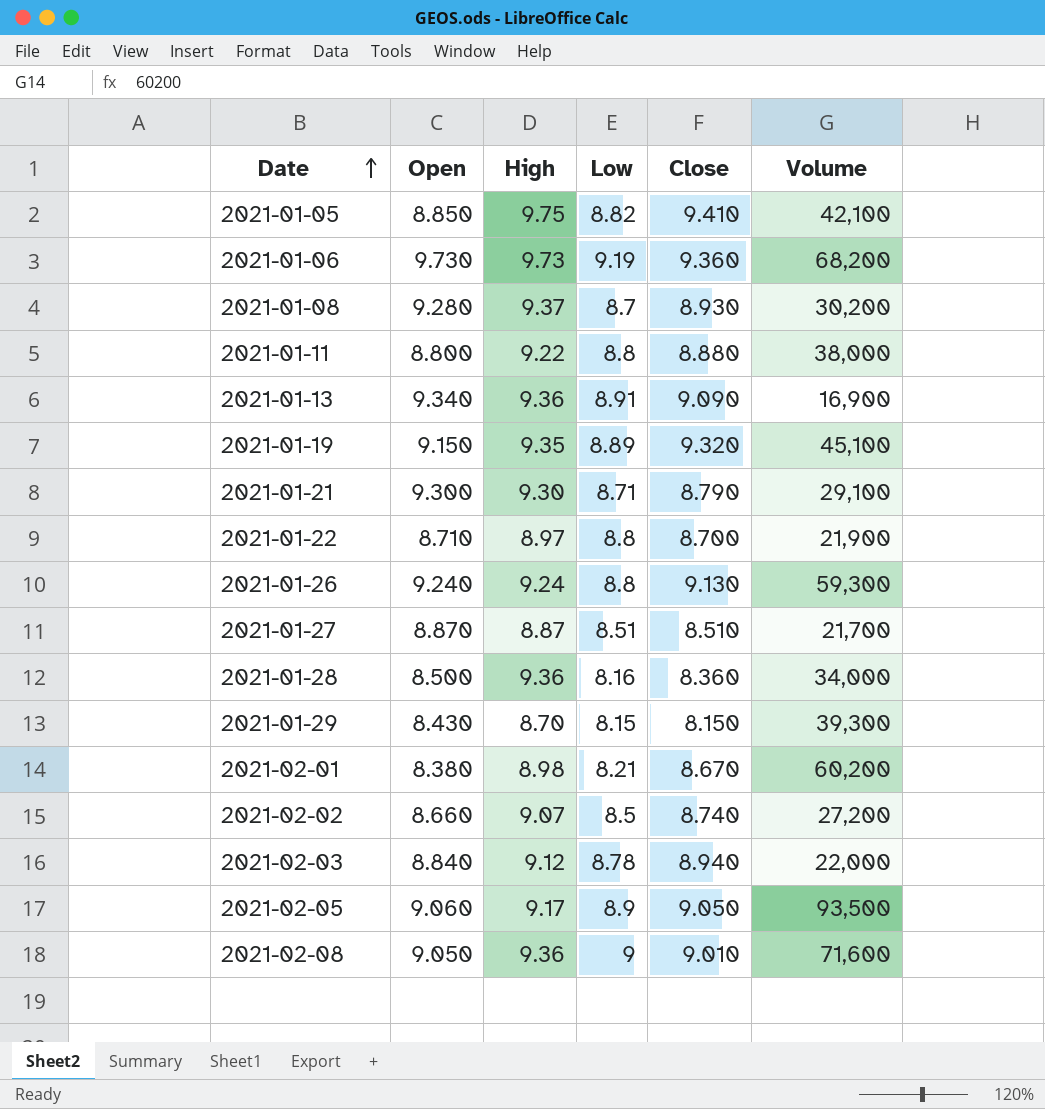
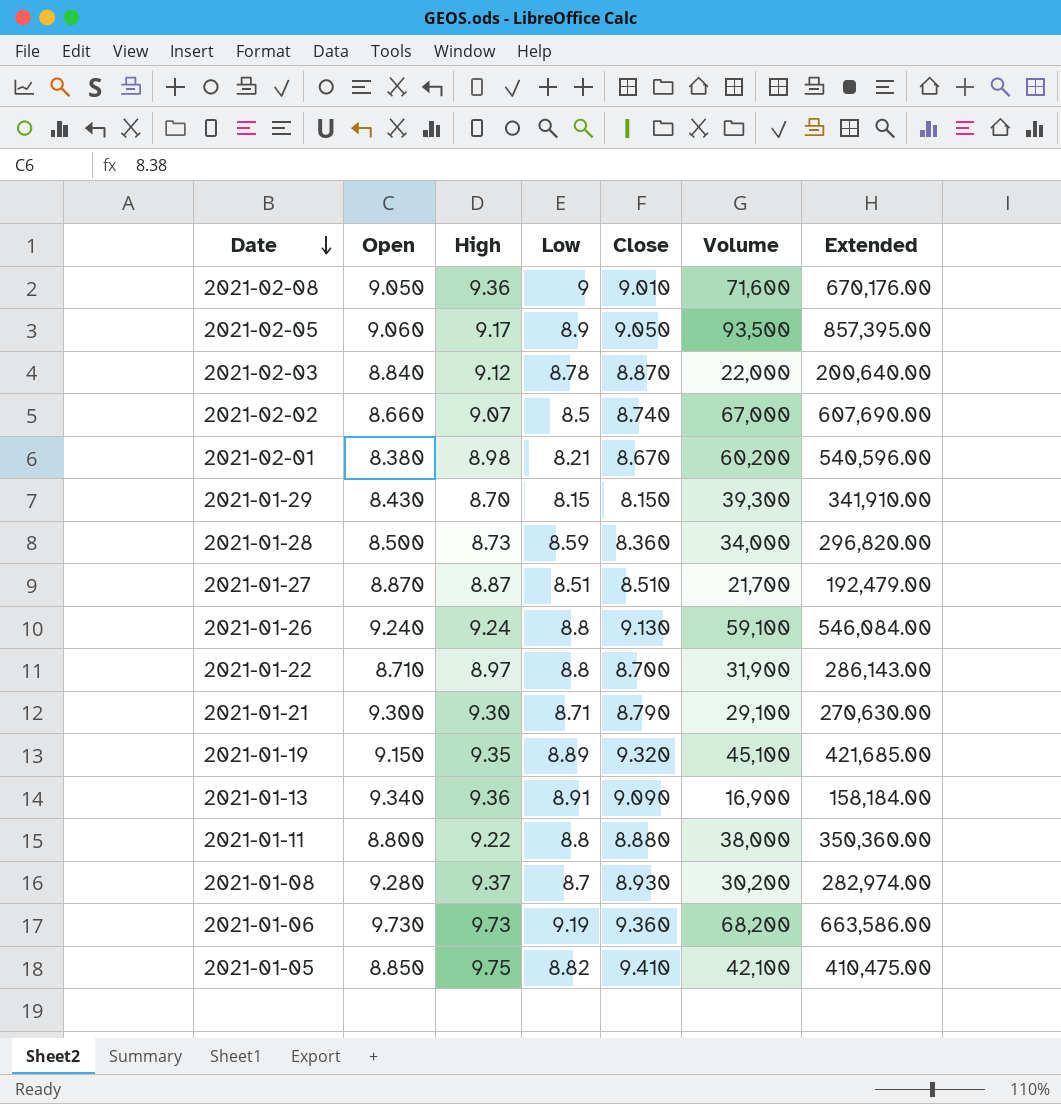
row order: Date ascending -> Date descending
column Extended | formula: none -> [High] * [Volume]
2021-02-03 | Close: 8.940 -> 8.870
2021-02-02 | Volume: 27,200 -> 67,000
2021-01-28 | High: 9.36 -> 8.73
2021-01-28 | Low: 8.16 -> 8.59
2021-01-26 | Volume: 59,300 -> 59,100
2021-01-22 | Volume: 21,900 -> 31,900

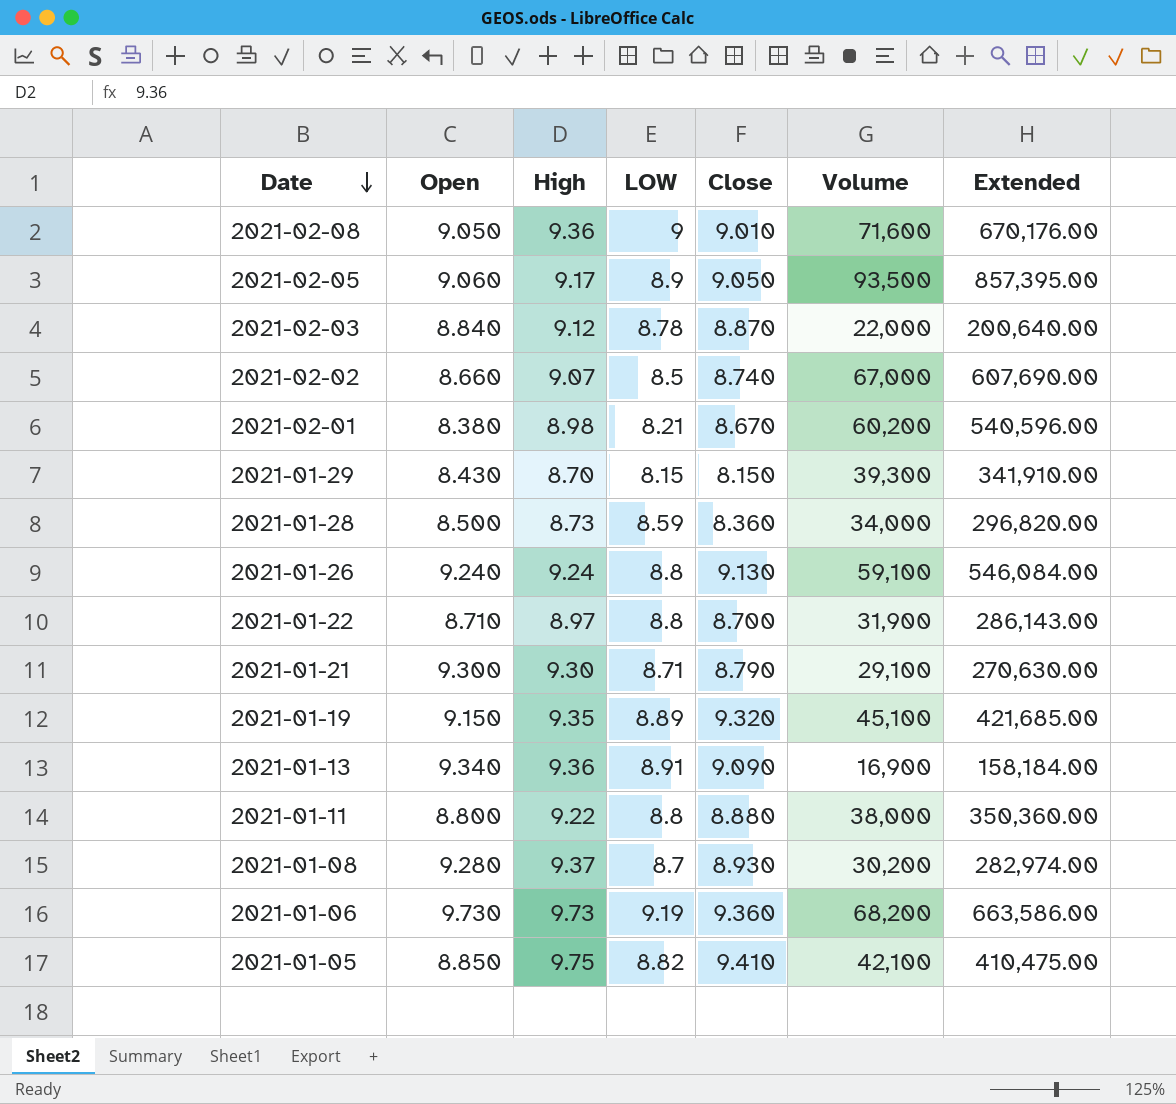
column name: Low -> LOW
row 2021-01-27: 8.870 | 8.87 | 8.51 | 8.510 | 21,700 | 192,479.00 -> none

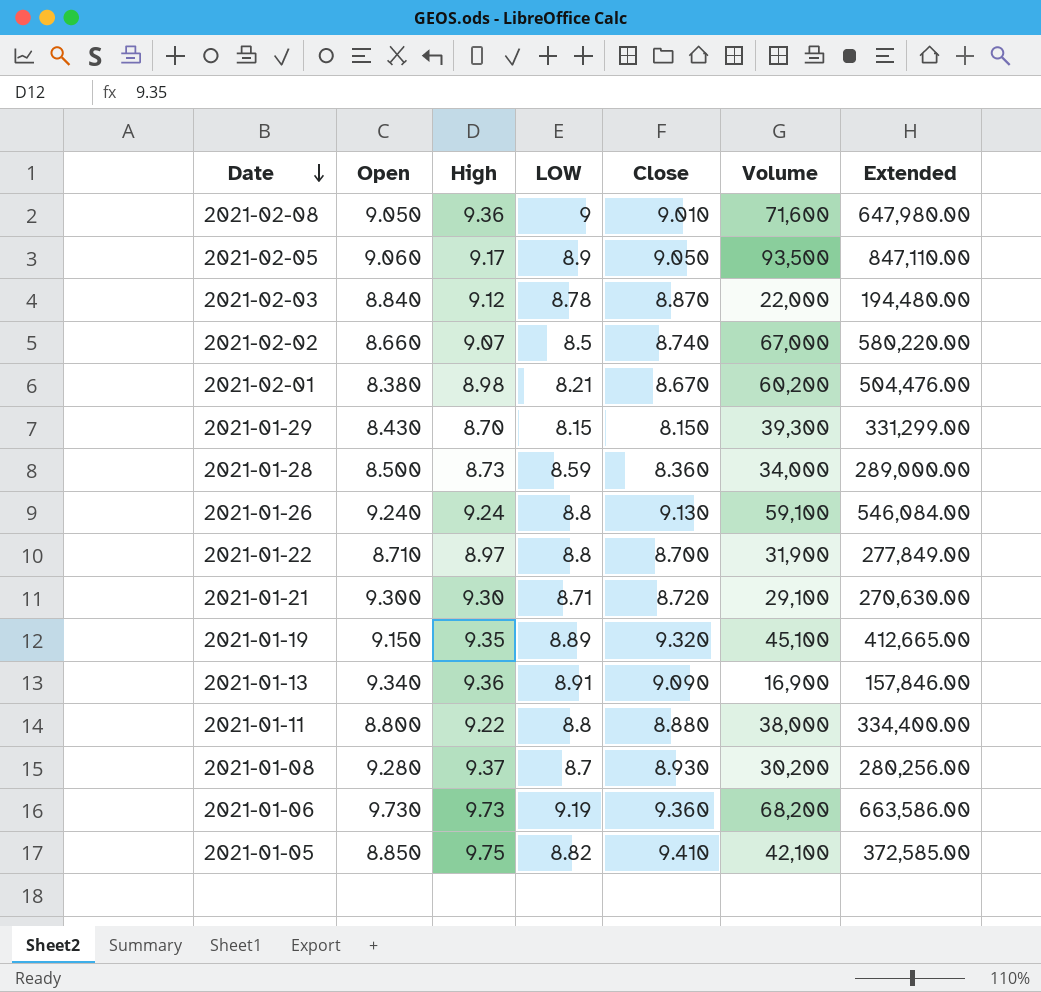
column Extended | formula: [High] * [Volume] -> [Open] * [Volume]
2021-01-21 | Close: 8.790 -> 8.720

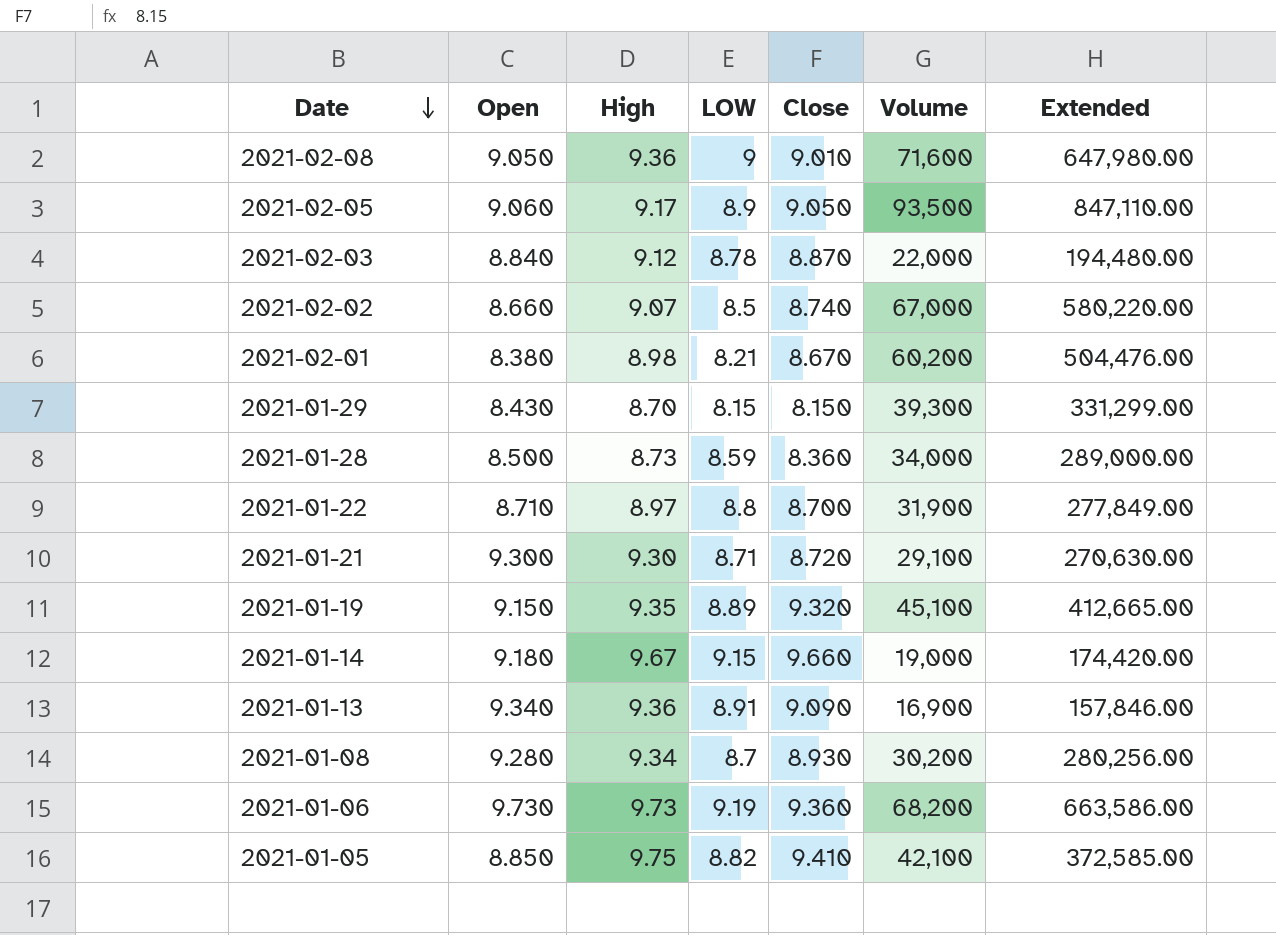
row 2021-01-26: 9.240 | 9.24 | 8.8 | 9.130 | 59,100 | 546,084.00 -> none
row 2021-01-11: 8.800 | 9.22 | 8.8 | 8.880 | 38,000 | 334,400.00 -> none
row 2021-01-14: none -> 9.180 | 9.67 | 9.15 | 9.660 | 19,000 | 174,420.00
2021-01-08 | High: 9.37 -> 9.34

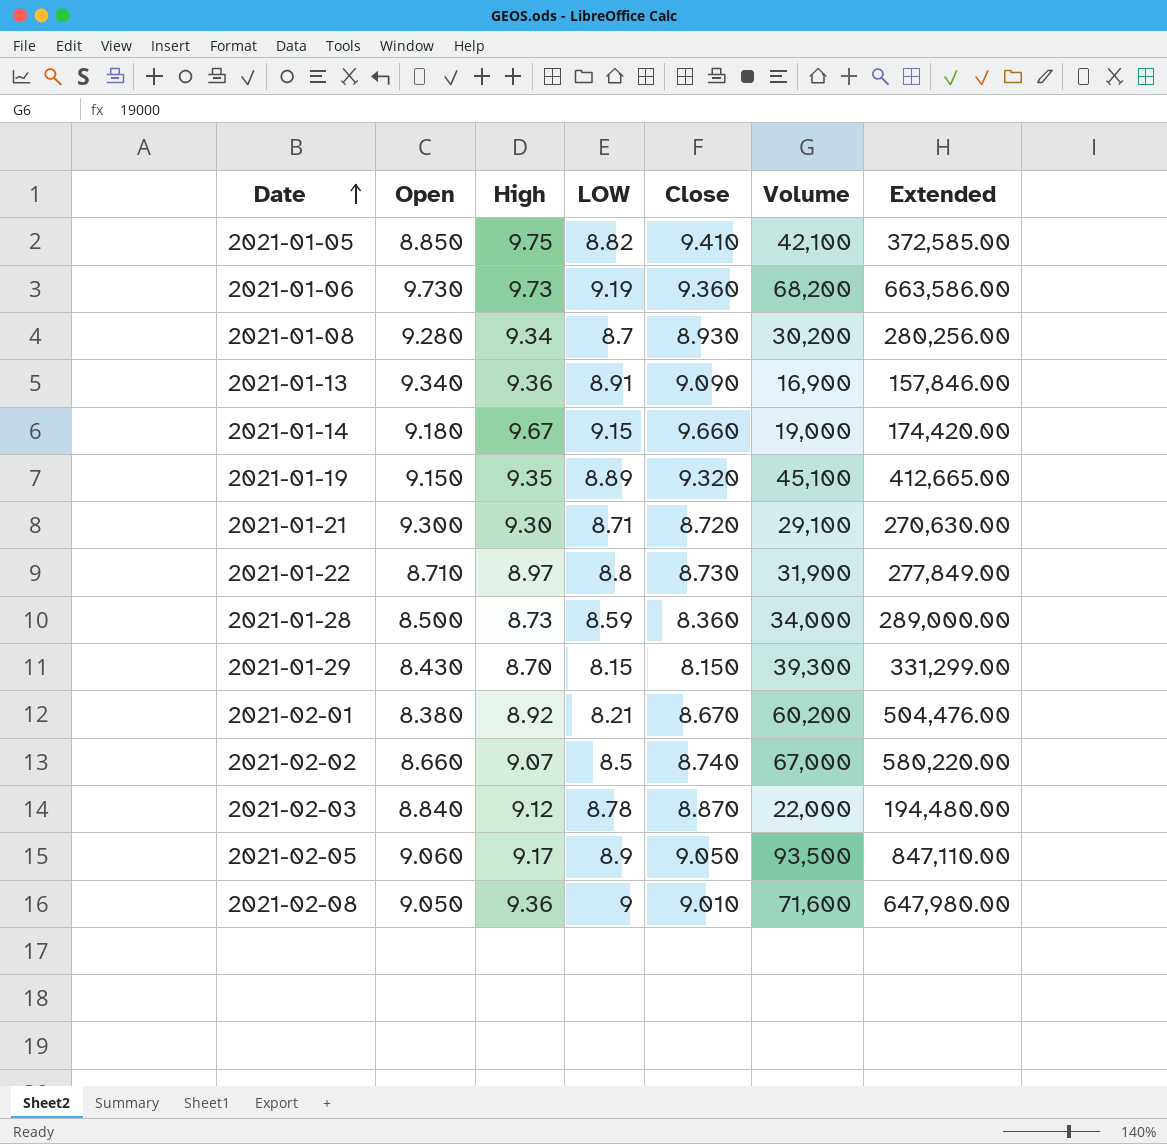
row order: Date descending -> Date ascending
2021-01-22 | Close: 8.700 -> 8.730
2021-02-01 | High: 8.98 -> 8.92

